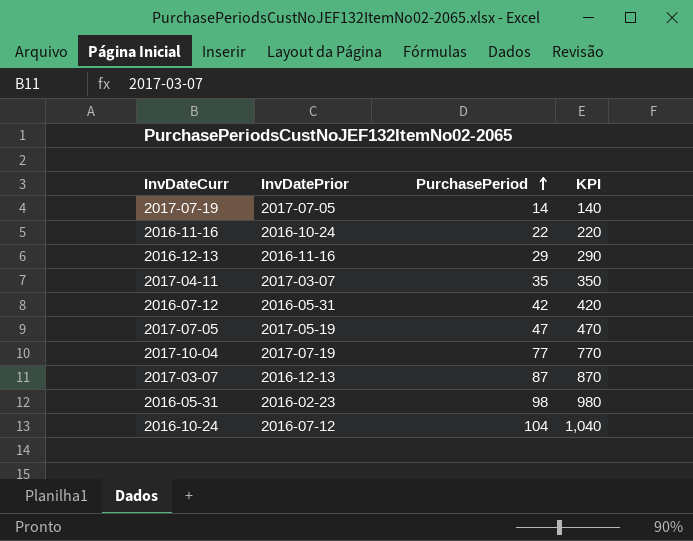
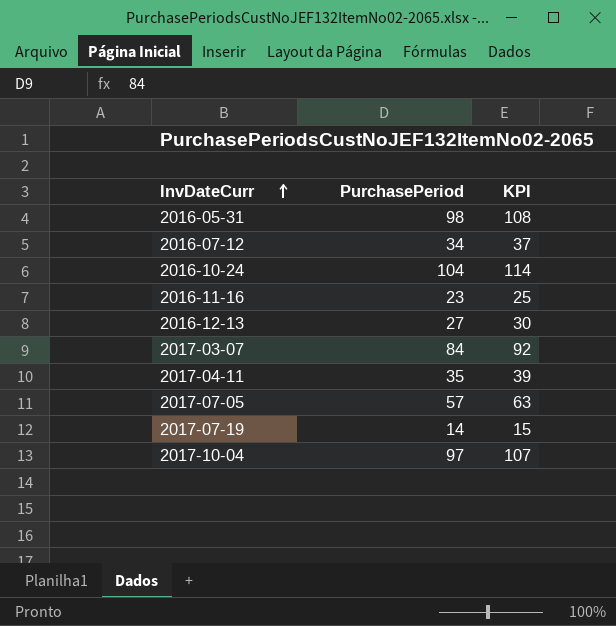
row order: PurchasePeriod ascending -> InvDateCurr ascending
column InvDatePrior | position: 2 -> none
column KPI | formula: [PurchasePeriod] * 10 -> [PurchasePeriod] * 1.1
2016-07-12 | PurchasePeriod: 42 -> 34
2016-11-16 | PurchasePeriod: 22 -> 23
2016-12-13 | PurchasePeriod: 29 -> 27
2017-03-07 | PurchasePeriod: 87 -> 84
2017-07-05 | PurchasePeriod: 47 -> 57
2017-10-04 | PurchasePeriod: 77 -> 97

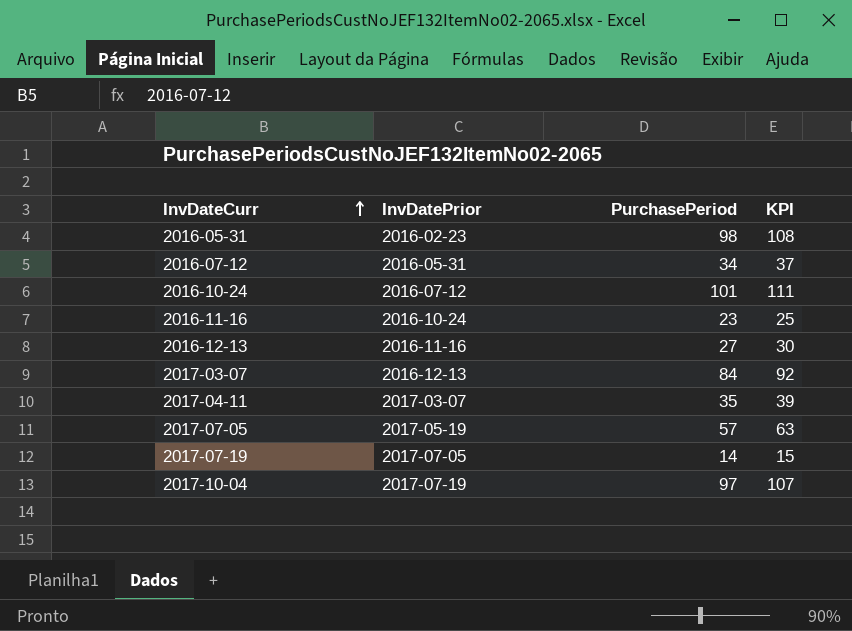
column InvDatePrior | position: none -> 2
2016-10-24 | PurchasePeriod: 104 -> 101
2016-10-24 | KPI: 114 -> 111

